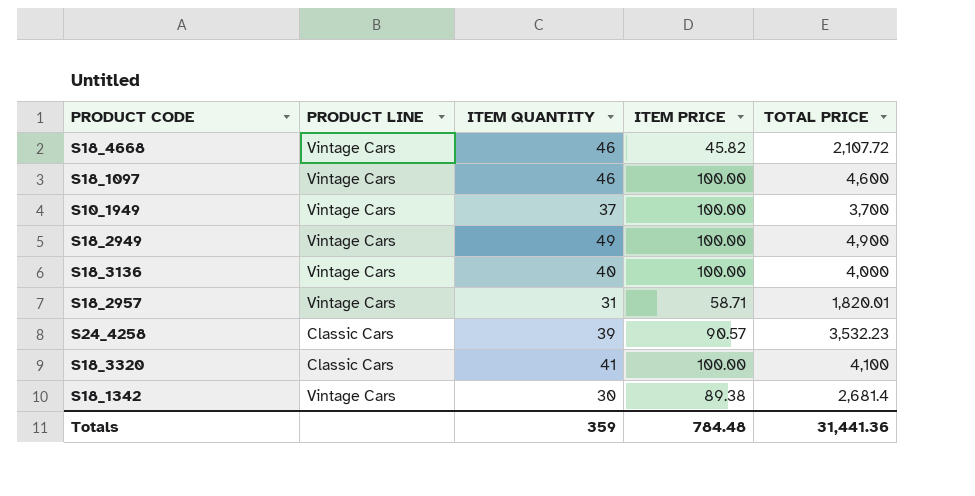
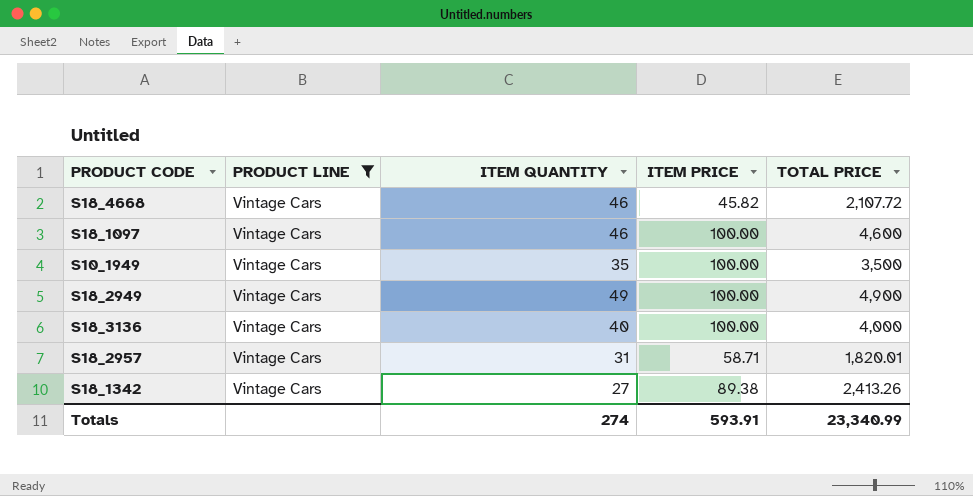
filter: none -> PRODUCT LINE = Vintage Cars
S10_1949 | ITEM QUANTITY: 37 -> 35
S10_1949 | TOTAL PRICE: 3,700 -> 3,500
S18_1342 | ITEM QUANTITY: 30 -> 27
S18_1342 | TOTAL PRICE: 2,681.4 -> 2,413.26
Totals | ITEM QUANTITY: 359 -> 274
Totals | ITEM PRICE: 784.48 -> 593.91
Totals | TOTAL PRICE: 31,441.36 -> 23,340.99

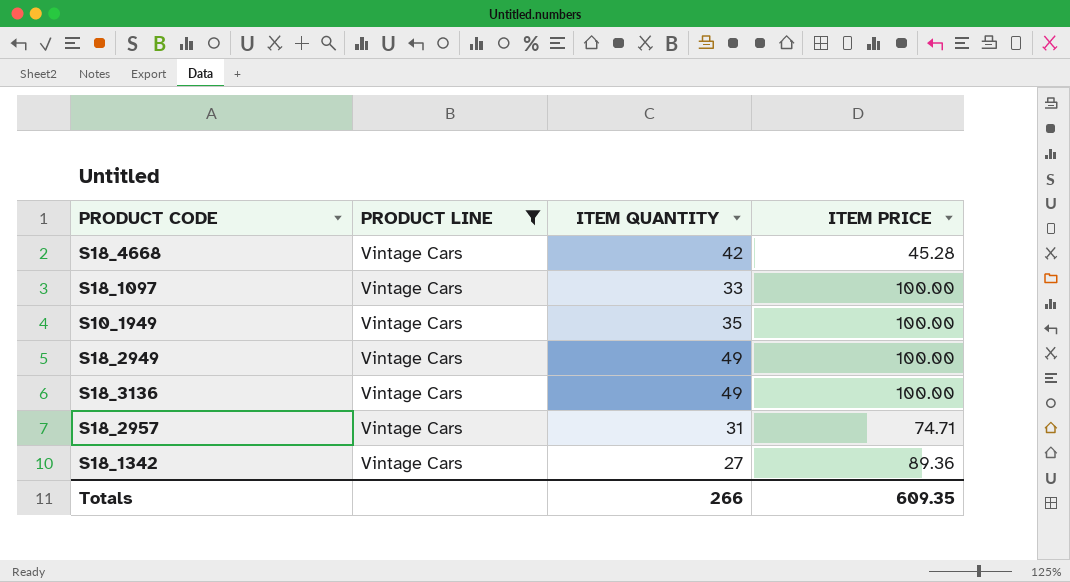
column TOTAL PRICE | formula: [ITEM QUANTITY] * [ITEM PRICE] -> none
S18_4668 | ITEM QUANTITY: 46 -> 42
S18_4668 | ITEM PRICE: 45.82 -> 45.28
S18_1097 | ITEM QUANTITY: 46 -> 33
S18_3136 | ITEM QUANTITY: 40 -> 49
S18_2957 | ITEM PRICE: 58.71 -> 74.71
S18_1342 | ITEM PRICE: 89.38 -> 89.36
Totals | ITEM QUANTITY: 274 -> 266
Totals | ITEM PRICE: 593.91 -> 609.35

